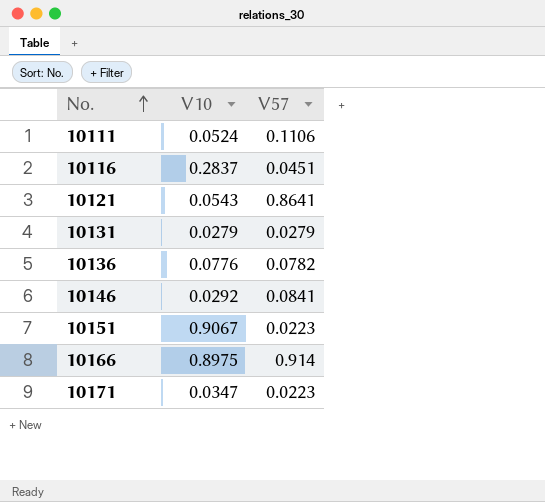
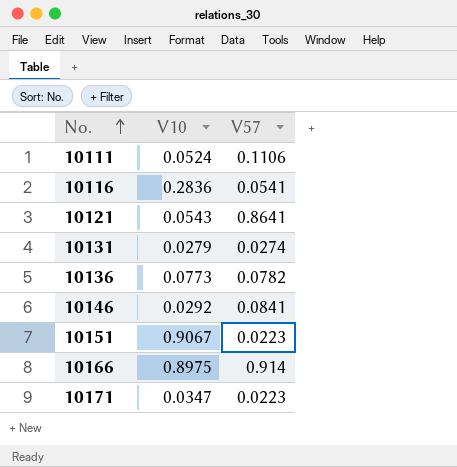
10116 | V10: 0.2837 -> 0.2836
10116 | V57: 0.0451 -> 0.0541
10131 | V57: 0.0279 -> 0.0274
10136 | V10: 0.0776 -> 0.0773

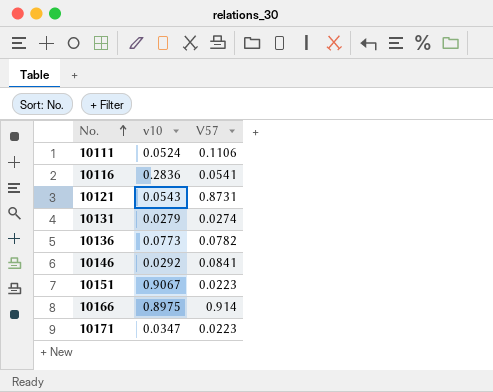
column name: V10 -> v10
10121 | V57: 0.8641 -> 0.8731

